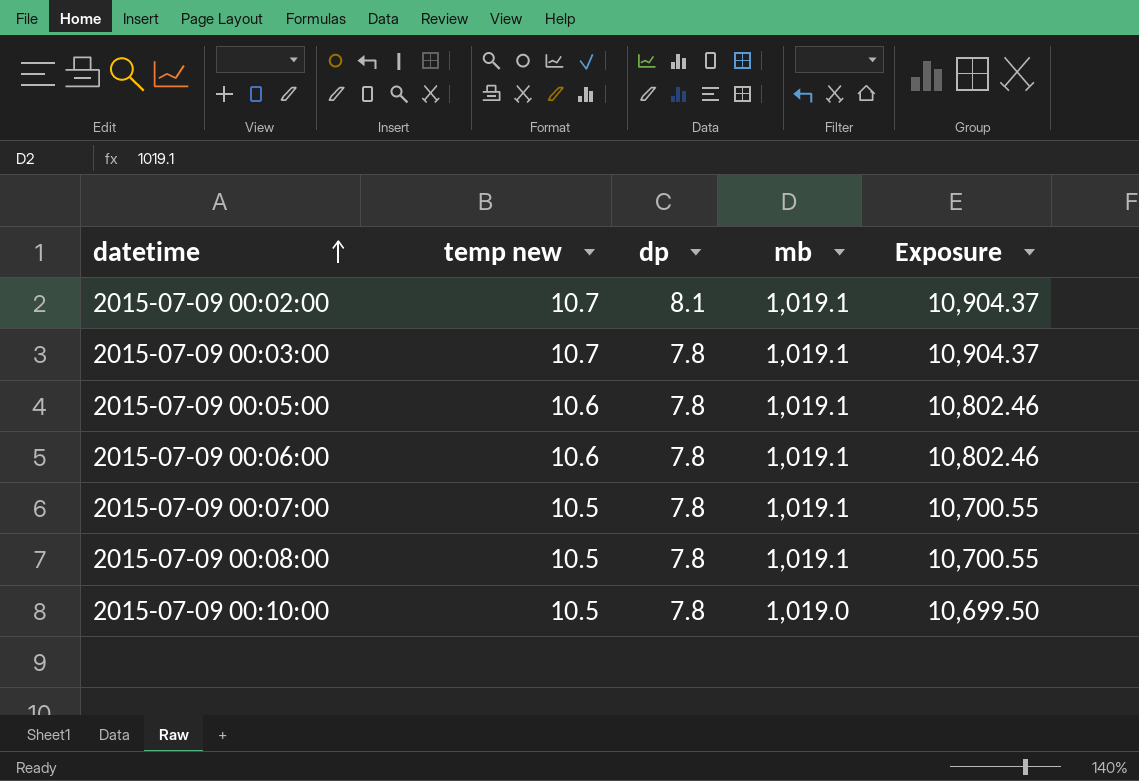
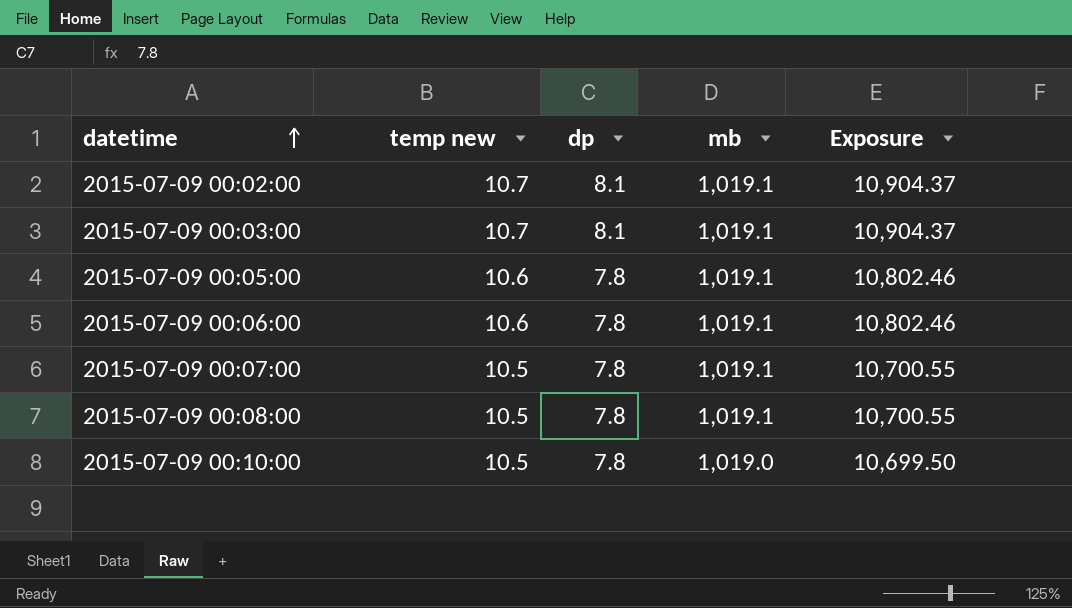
2015-07-09 00:03:00 | dp: 7.8 -> 8.1

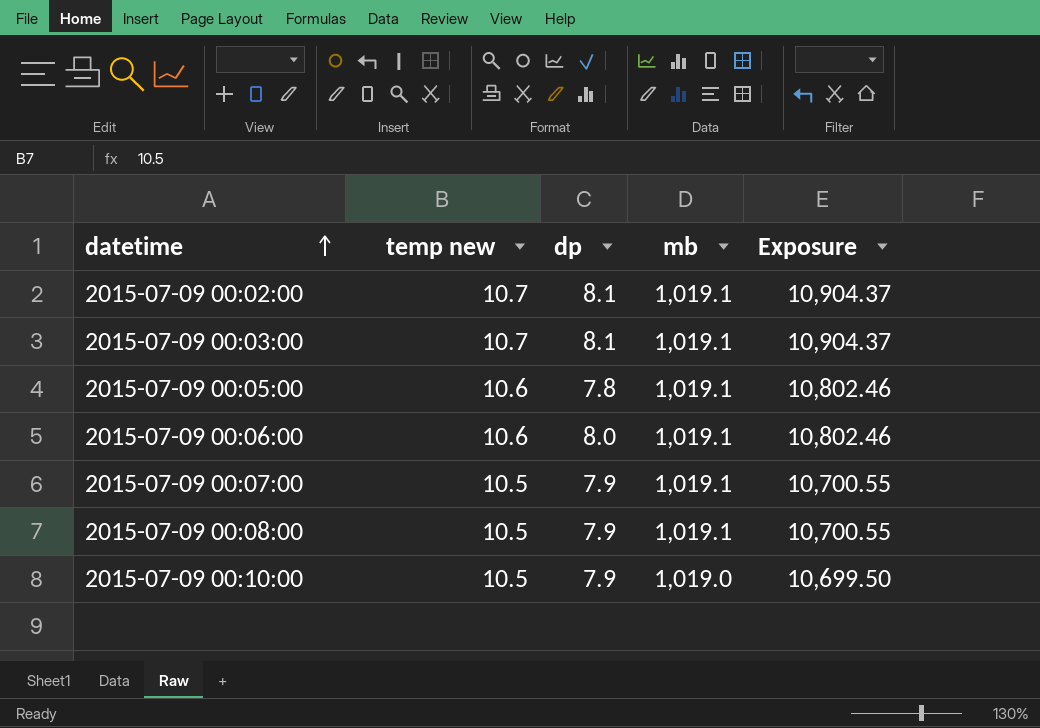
2015-07-09 00:06:00 | dp: 7.8 -> 8.0
2015-07-09 00:07:00 | dp: 7.8 -> 7.9
2015-07-09 00:08:00 | dp: 7.8 -> 7.9
2015-07-09 00:10:00 | dp: 7.8 -> 7.9

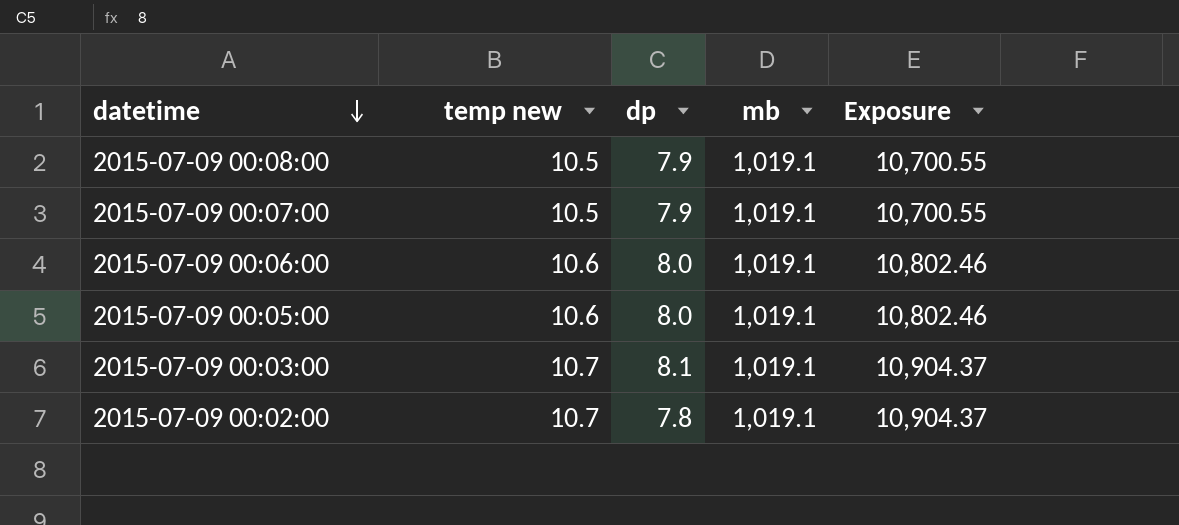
row order: datetime ascending -> datetime descending
row 2015-07-09 00:10:00: 10.5 | 7.9 | 1,019.0 | 10,699.50 -> none
2015-07-09 00:05:00 | dp: 7.8 -> 8.0
2015-07-09 00:02:00 | dp: 8.1 -> 7.8

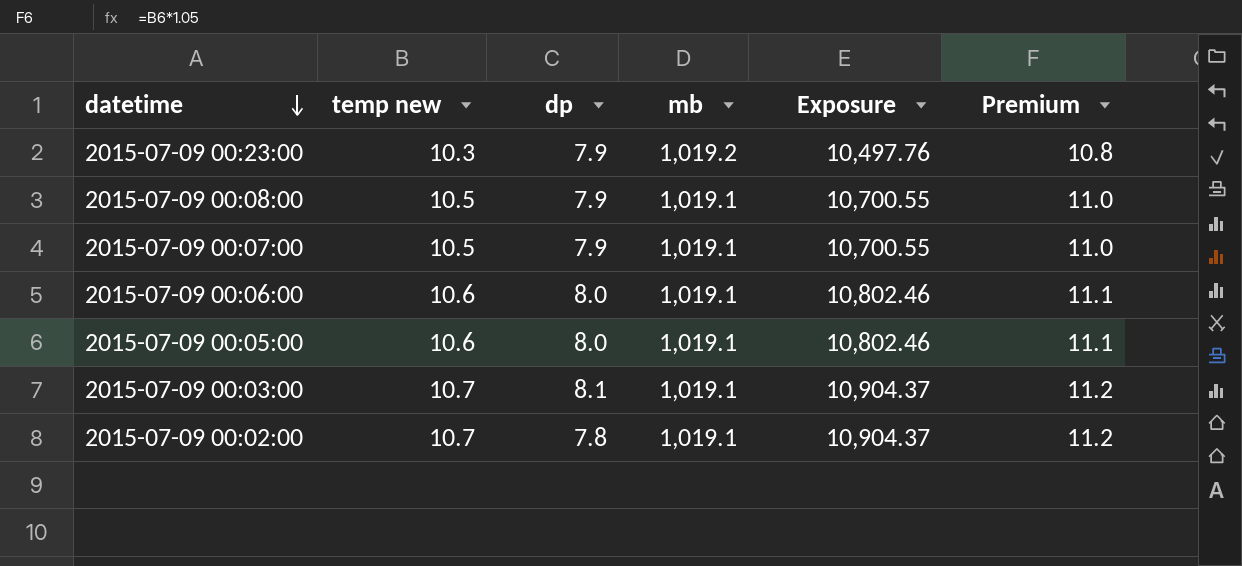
column Premium | formula: none -> [temp new] * 1.05
row 2015-07-09 00:23:00: none -> 10.3 | 7.9 | 1,019.2 | 10,497.76 | 10.8

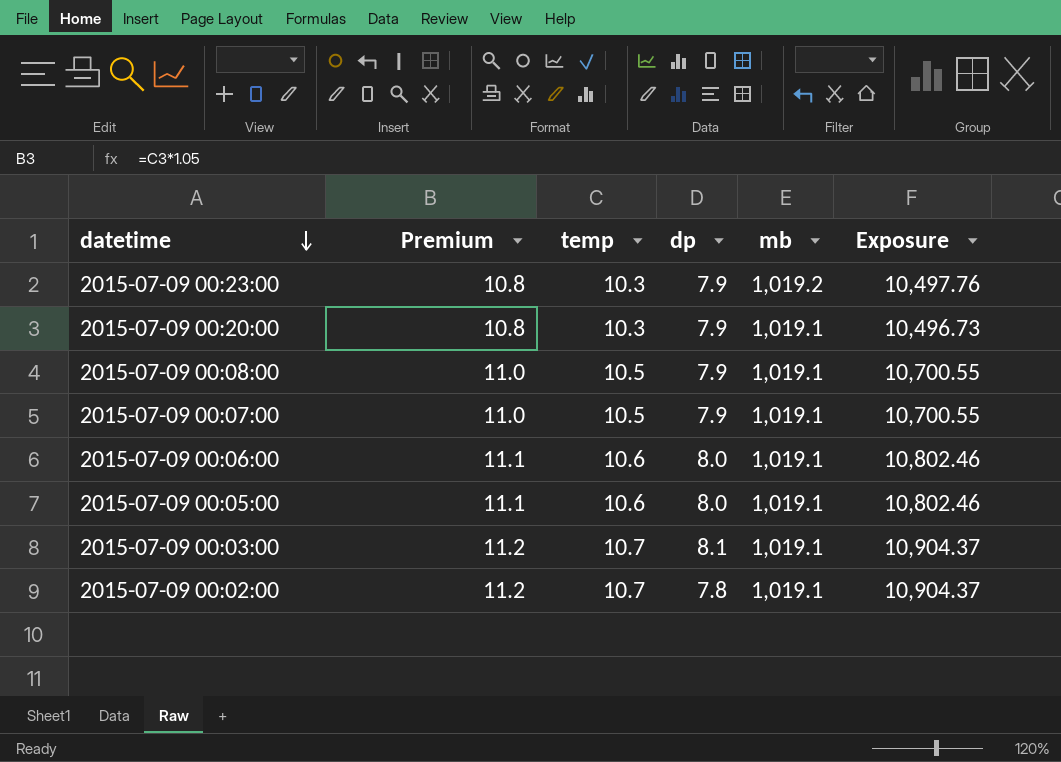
column Premium | position: 6 -> 2
column name: temp new -> temp
row 2015-07-09 00:20:00: none -> 10.8 | 10.3 | 7.9 | 1,019.1 | 10,496.73

